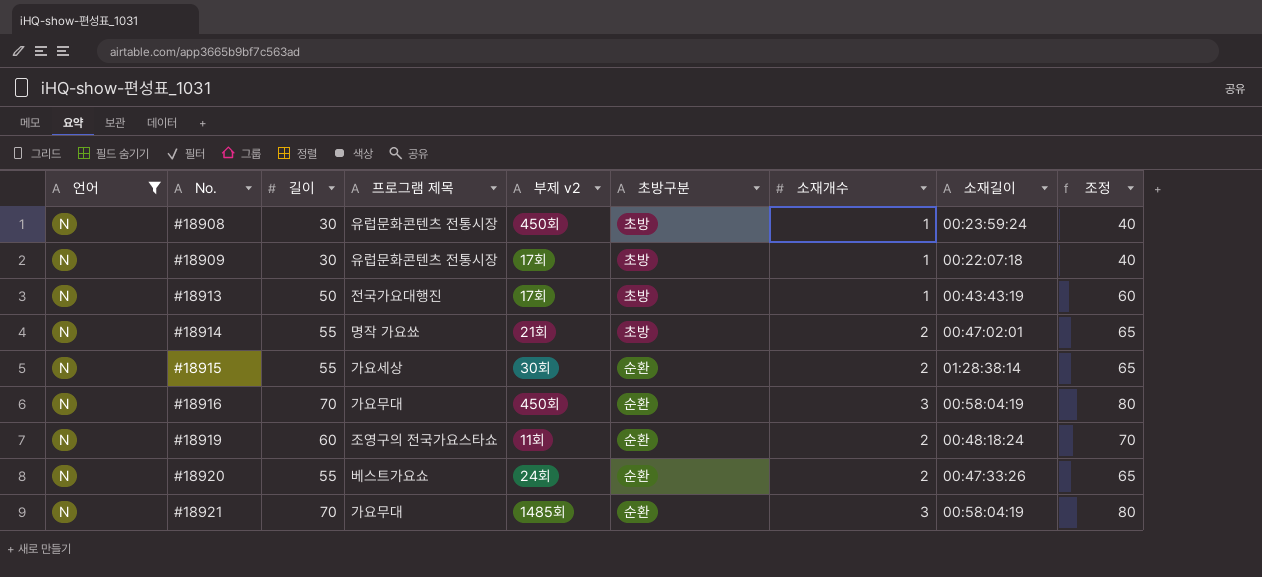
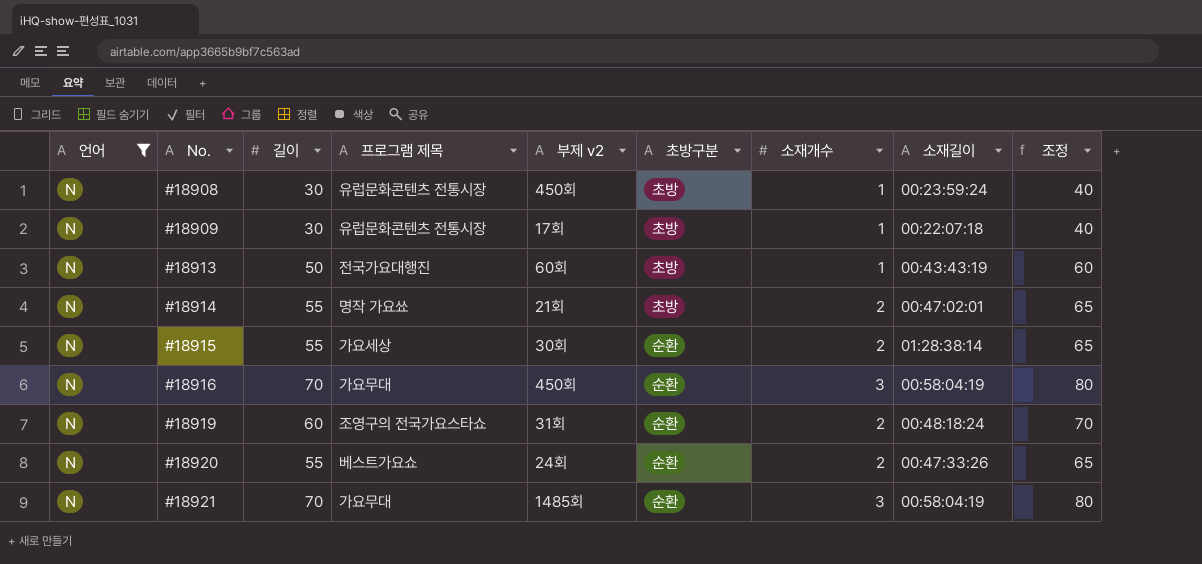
#18913 | 부제 v2: 17회 -> 60회
#18919 | 부제 v2: 11회 -> 31회

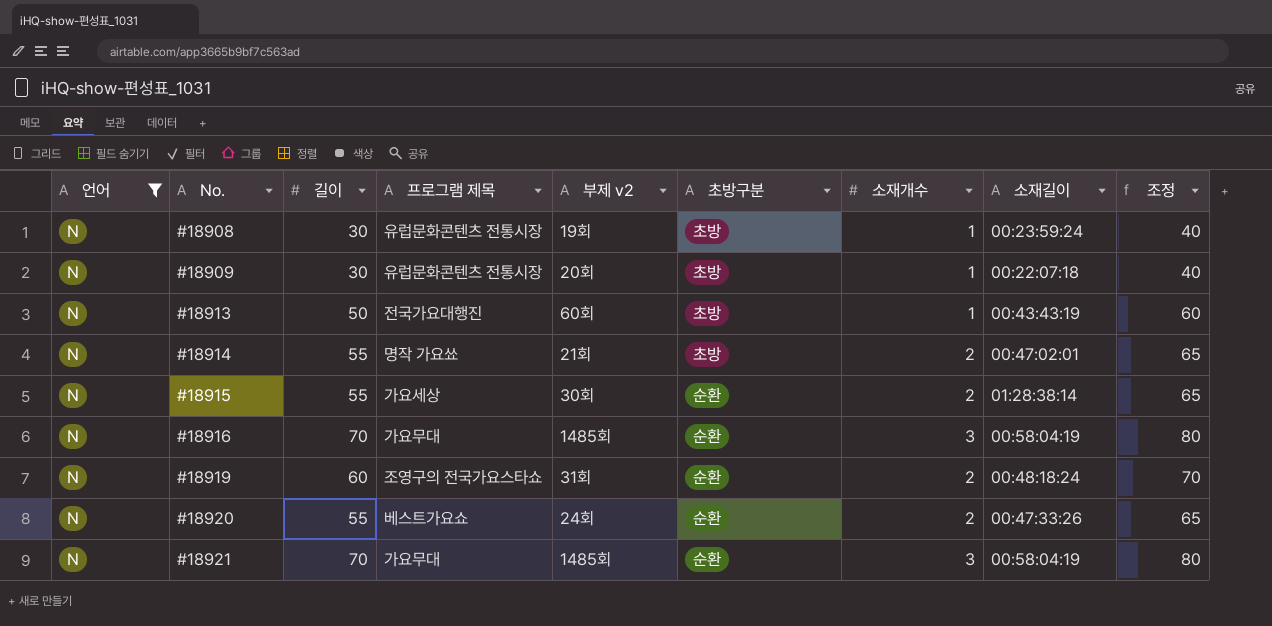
#18908 | 부제 v2: 450회 -> 19회
#18909 | 부제 v2: 17회 -> 20회
#18916 | 부제 v2: 450회 -> 1485회

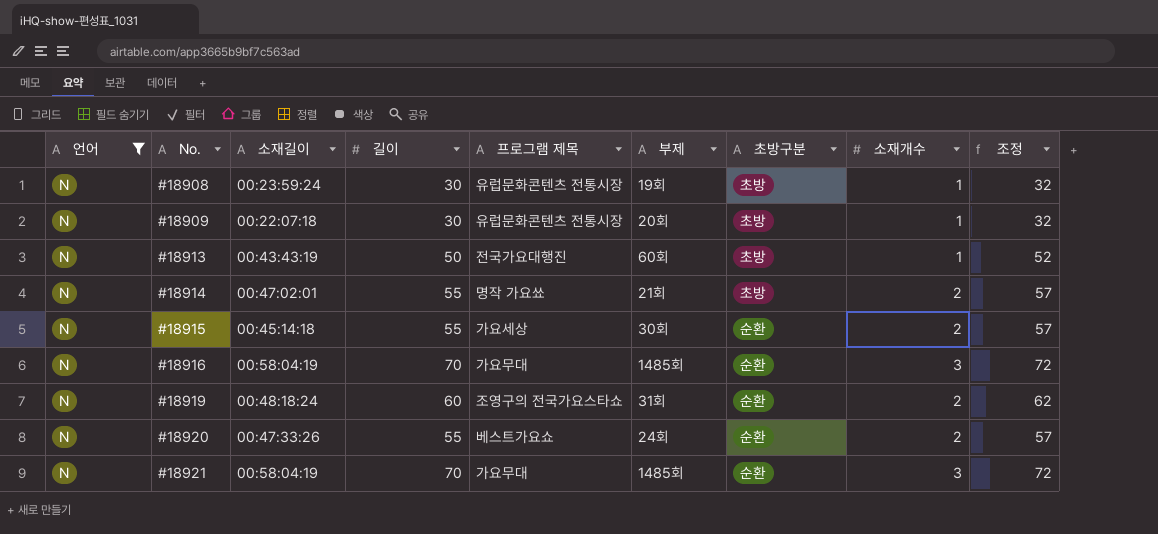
column 소재길이 | position: 8 -> 3
column name: 부제 v2 -> 부제
column 조정 | formula: [길이] + 10 -> [길이] + 2
#18915 | 소재길이: 01:28:38:14 -> 00:45:14:18

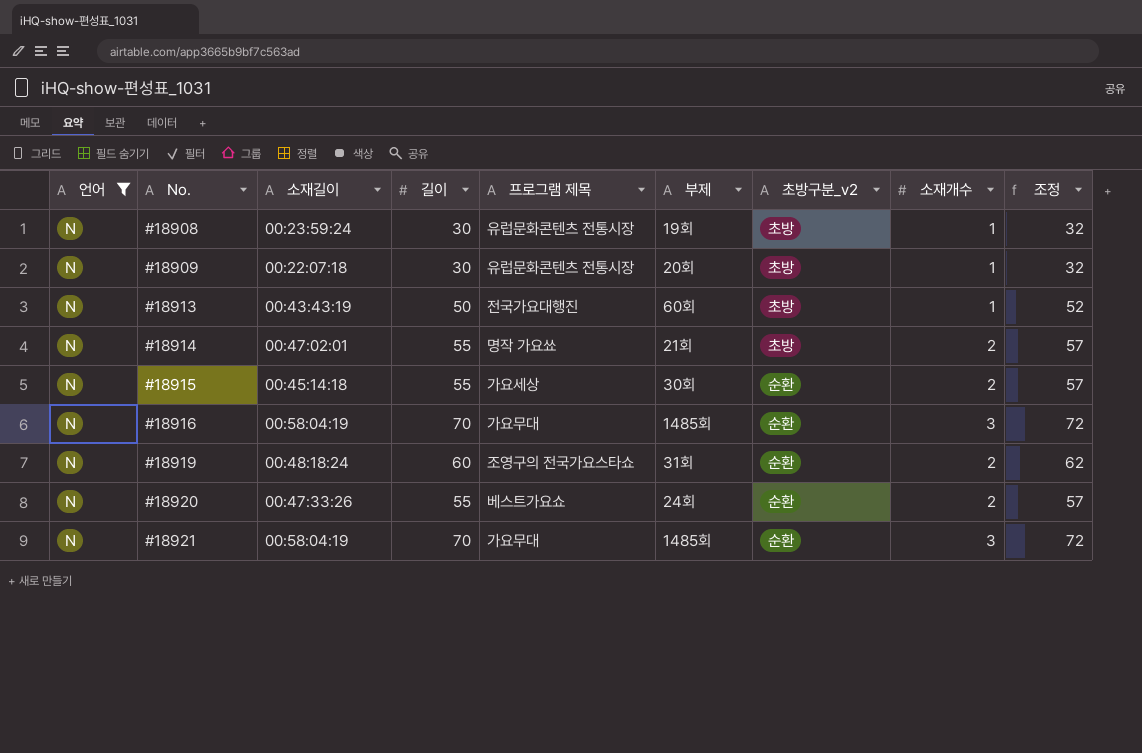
column name: 초방구분 -> 초방구분_v2

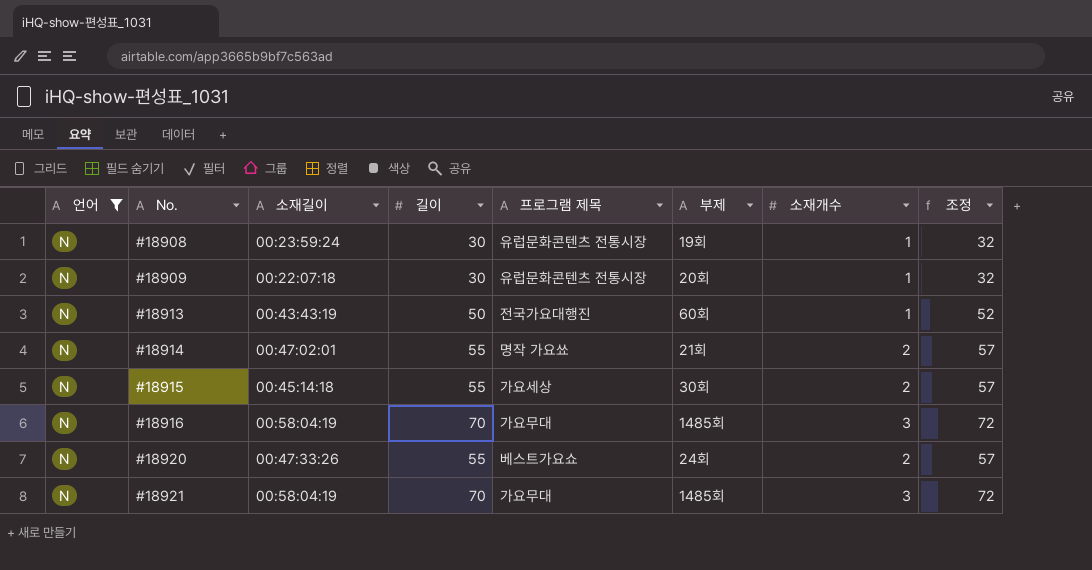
column 초방구분_v2 | position: 7 -> none
row #18919: N | 00:48:18:24 | 60 | 조영구의 전국가요스타쇼 | 31회 | 순환 | 2 | 62 -> none

